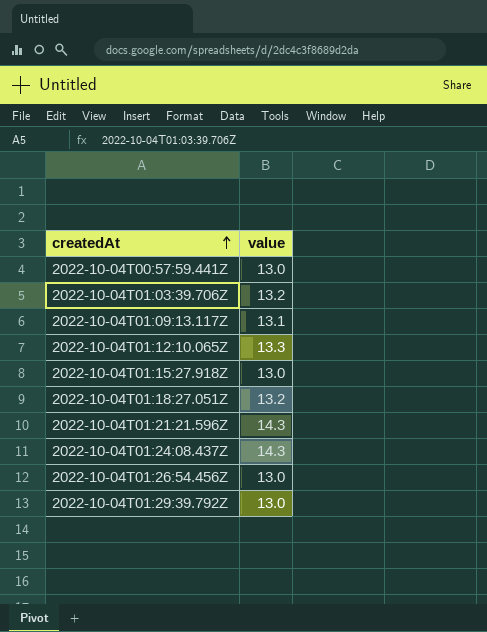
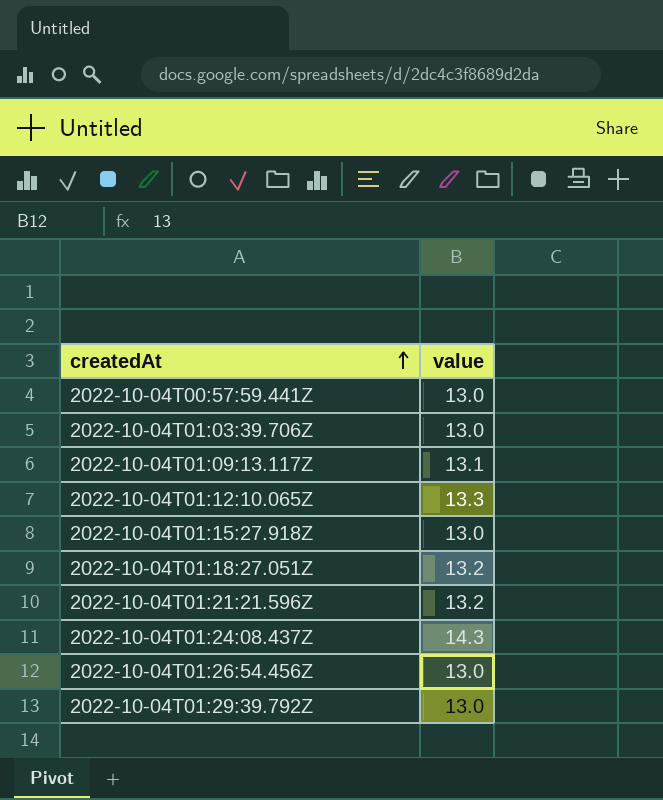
2022-10-04T01:03:39.706Z | value: 13.2 -> 13.0
2022-10-04T01:21:21.596Z | value: 14.3 -> 13.2

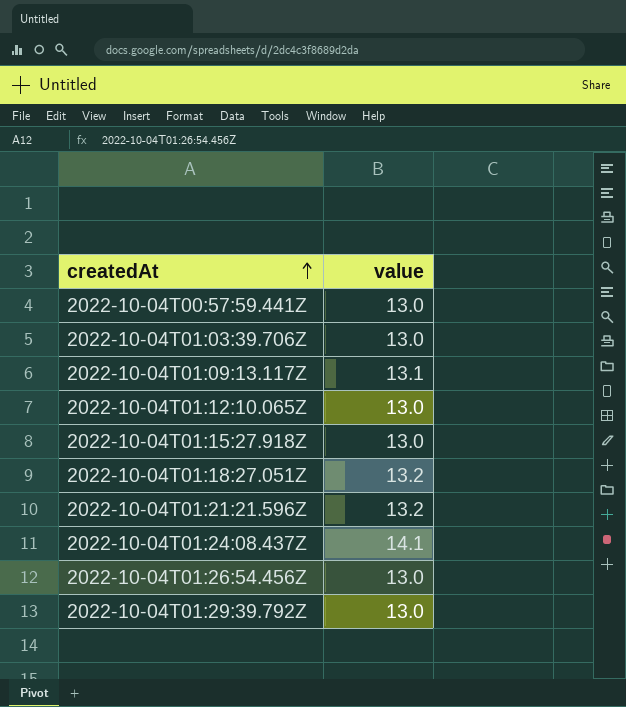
2022-10-04T01:12:10.065Z | value: 13.3 -> 13.0
2022-10-04T01:24:08.437Z | value: 14.3 -> 14.1

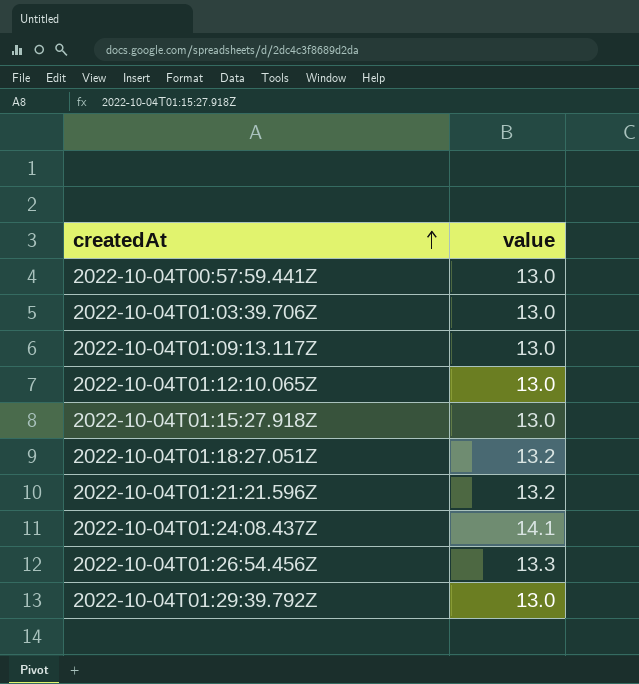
2022-10-04T01:09:13.117Z | value: 13.1 -> 13.0
2022-10-04T01:26:54.456Z | value: 13.0 -> 13.3

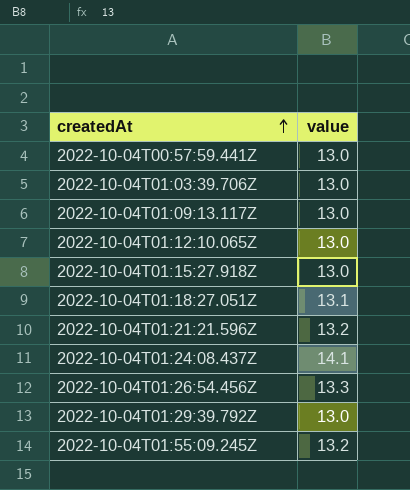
2022-10-04T01:18:27.051Z | value: 13.2 -> 13.1
row 2022-10-04T01:55:09.245Z: none -> 13.2

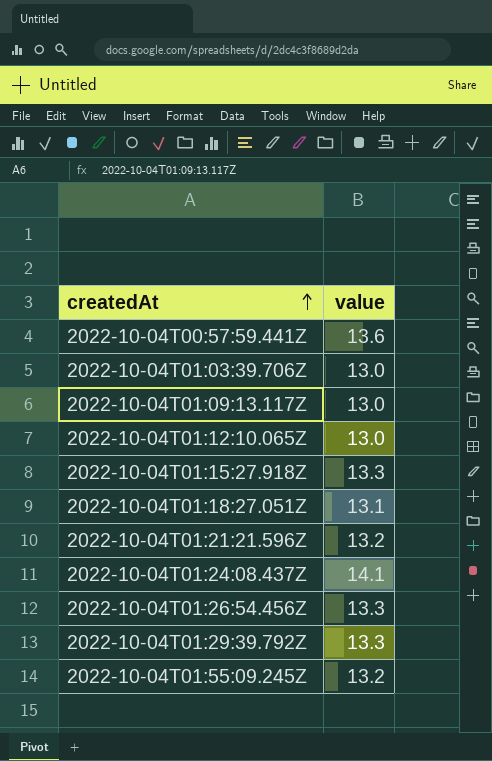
2022-10-04T00:57:59.441Z | value: 13.0 -> 13.6
2022-10-04T01:15:27.918Z | value: 13.0 -> 13.3
2022-10-04T01:29:39.792Z | value: 13.0 -> 13.3

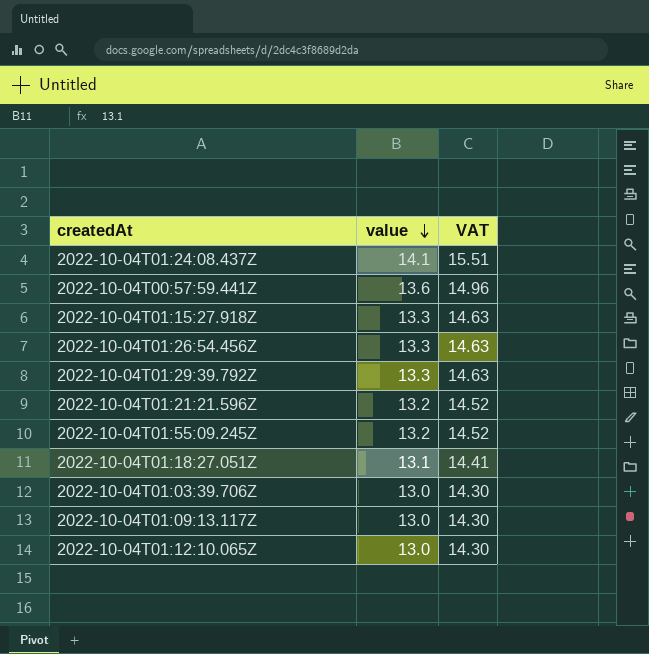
row order: createdAt ascending -> value descending
column VAT | formula: none -> [value] * 1.1

